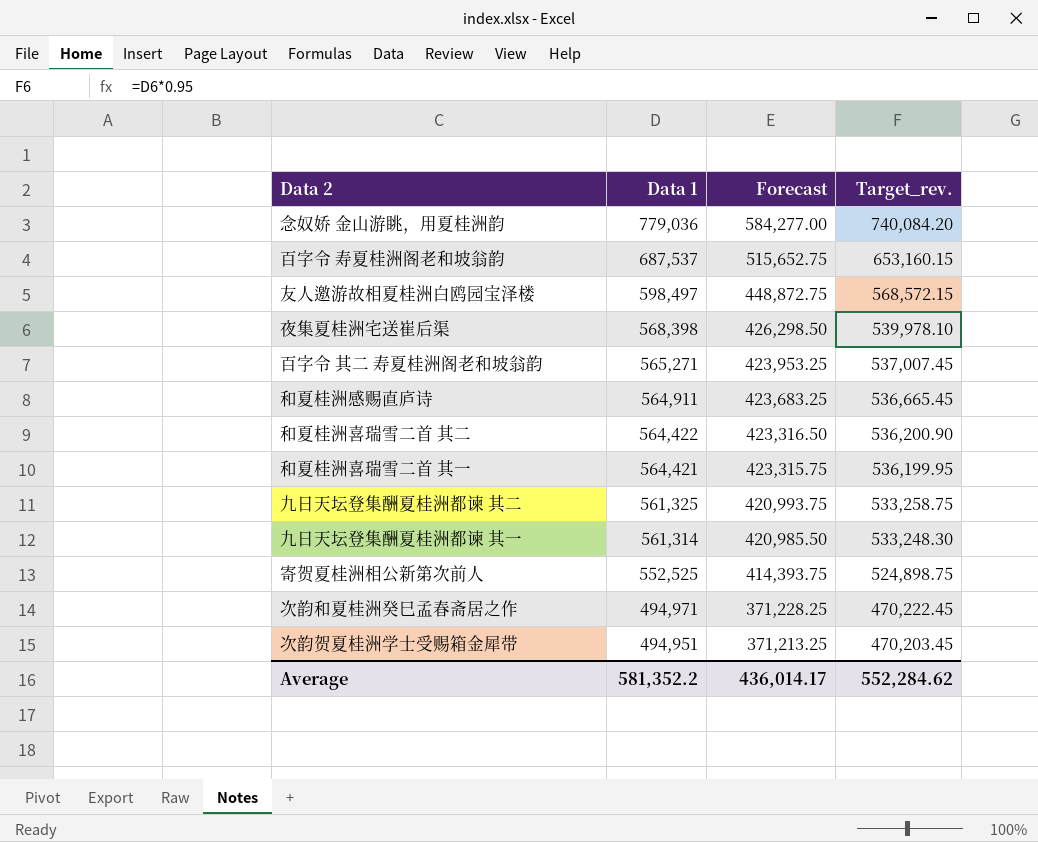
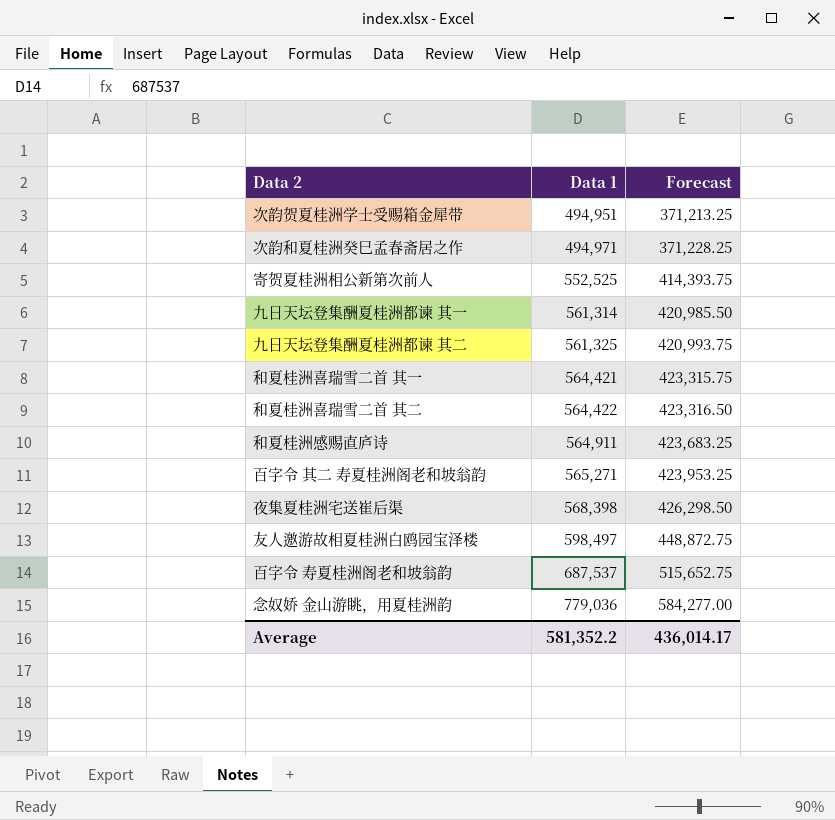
row order: Data 1 descending -> Data 1 ascending
column Target_rev. | formula: [Data 1] * 0.95 -> none

